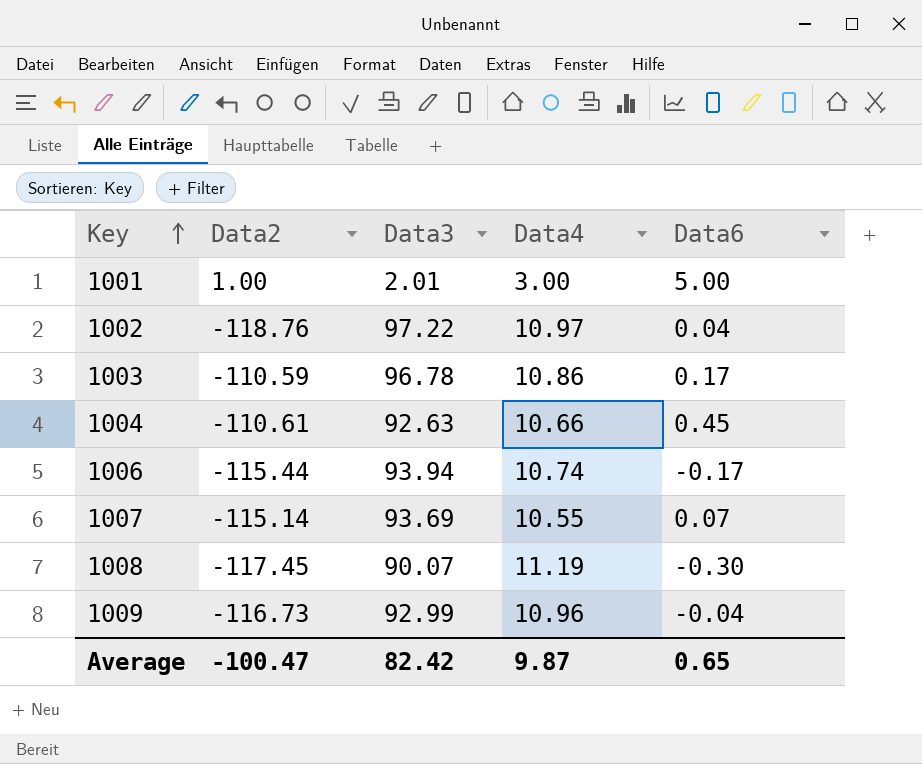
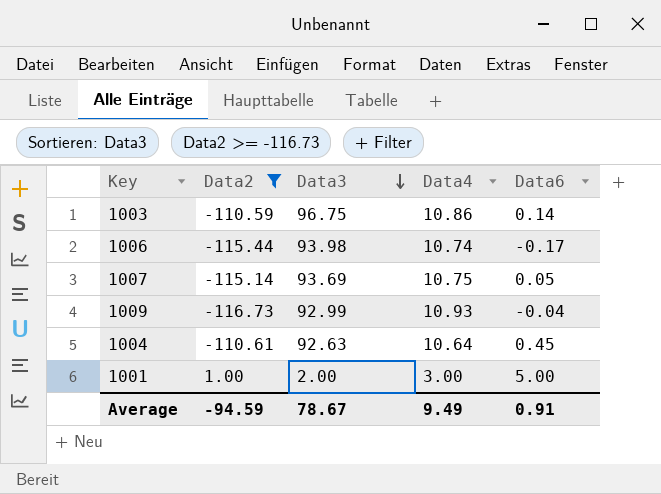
filter: none -> Data2 >= -116.73
row order: Key ascending -> Data3 descending
1003 | Data3: 96.78 -> 96.75
1003 | Data6: 0.17 -> 0.14
1006 | Data3: 93.94 -> 93.98
1007 | Data4: 10.55 -> 10.75
1007 | Data6: 0.07 -> 0.05
1009 | Data4: 10.96 -> 10.93
1004 | Data4: 10.66 -> 10.64
1001 | Data3: 2.01 -> 2.00
Average | Data2: -100.47 -> -94.59
Average | Data3: 82.42 -> 78.67
Average | Data4: 9.87 -> 9.49
Average | Data6: 0.65 -> 0.91

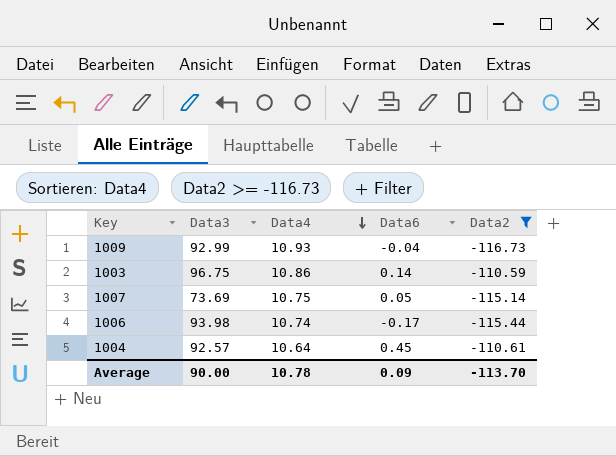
row order: Data3 descending -> Data4 descending
column Data2 | position: 2 -> 5
row 1001: 1.00 | 2.00 | 3.00 | 5.00 -> none
1007 | Data3: 93.69 -> 73.69
1004 | Data3: 92.63 -> 92.57
Average | Data3: 78.67 -> 90.00
Average | Data4: 9.49 -> 10.78
Average | Data6: 0.91 -> 0.09
Average | Data2: -94.59 -> -113.70

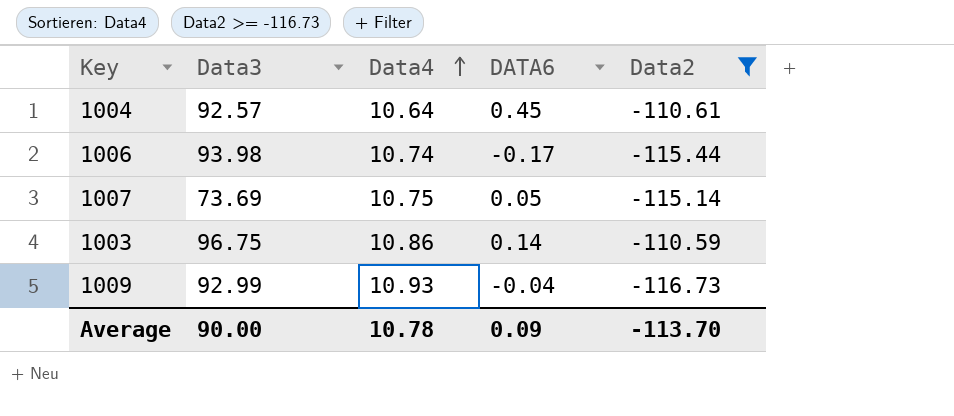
row order: Data4 descending -> Data4 ascending
column name: Data6 -> DATA6

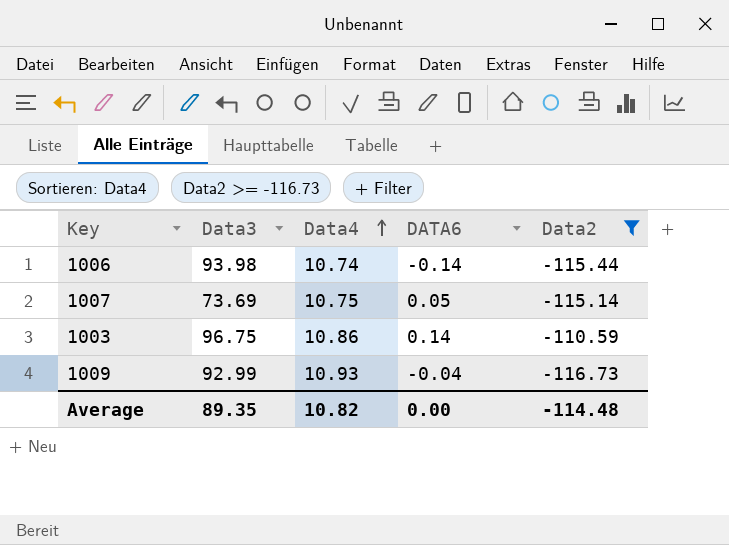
row 1004: 92.57 | 10.64 | 0.45 | -110.61 -> none
1006 | DATA6: -0.17 -> -0.14
Average | Data3: 90.00 -> 89.35
Average | Data4: 10.78 -> 10.82
Average | DATA6: 0.09 -> 0.00
Average | Data2: -113.70 -> -114.48

